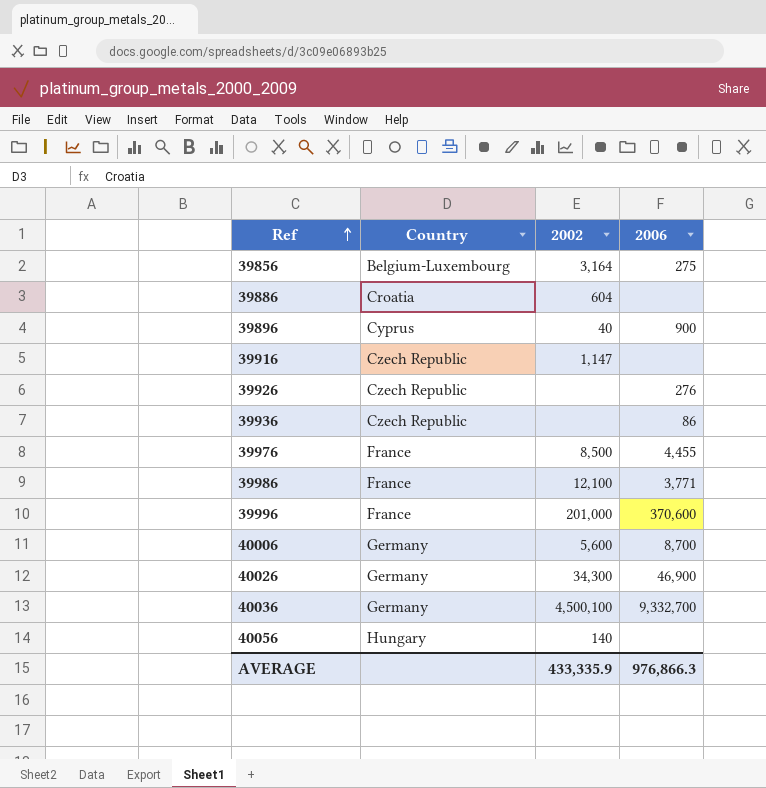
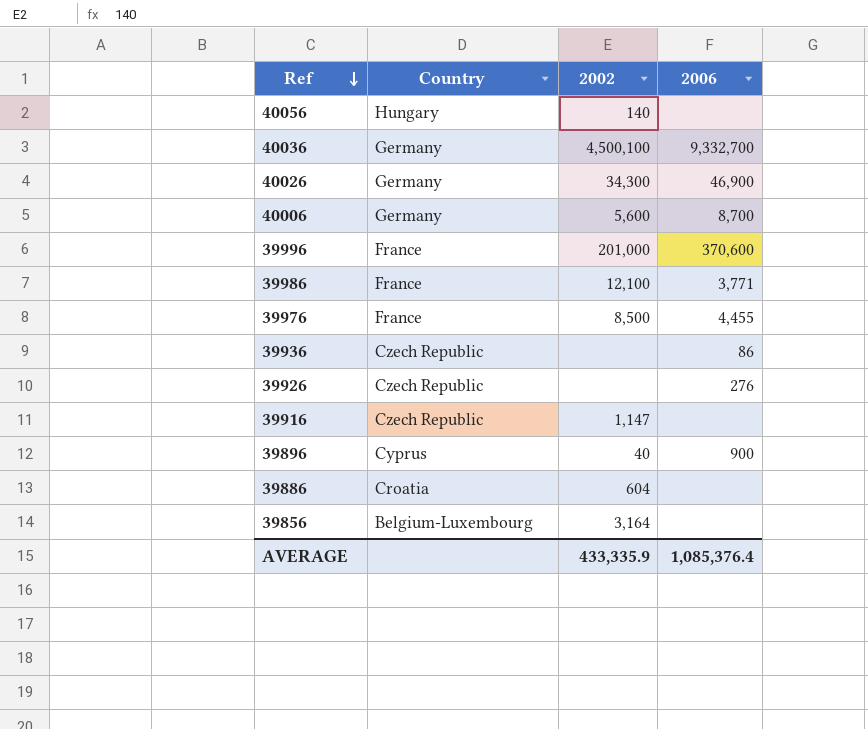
row order: Ref ascending -> Ref descending
39856 | 2006: 275 -> none
AVERAGE | 2006: 976,866.3 -> 1,085,376.4

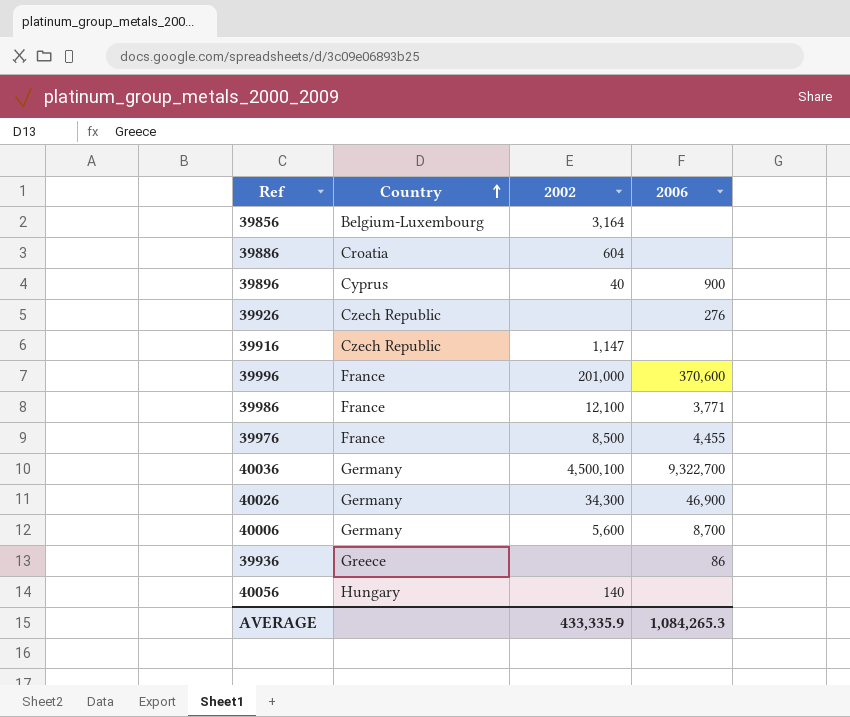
row order: Ref descending -> Country ascending
40036 | 2006: 9,332,700 -> 9,322,700
39936 | Country: Czech Republic -> Greece
AVERAGE | 2006: 1,085,376.4 -> 1,084,265.3

